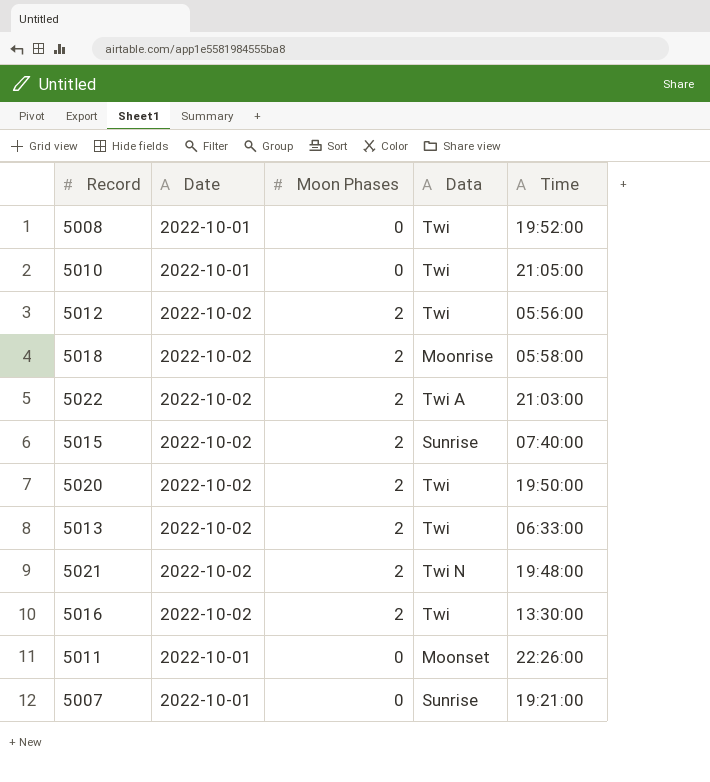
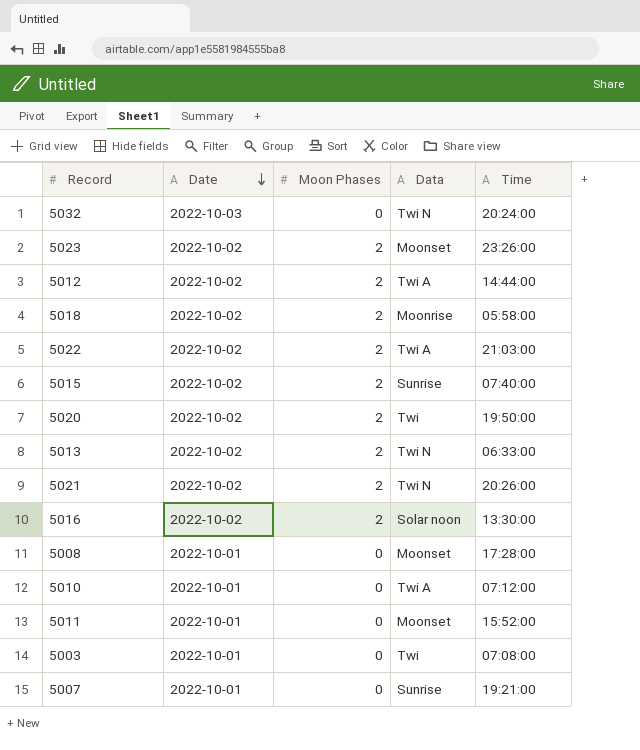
row order: none -> Date descending
row 5032: none -> 2022-10-03 | 0 | Twi N | 20:24:00
row 5023: none -> 2022-10-02 | 2 | Moonset | 23:26:00
5012 | Data: Twi -> Twi A
5012 | Time: 05:56:00 -> 14:44:00
5013 | Data: Twi -> Twi N
5021 | Time: 19:48:00 -> 20:26:00
5016 | Data: Twi -> Solar noon
5008 | Data: Twi -> Moonset
5008 | Time: 19:52:00 -> 17:28:00
5010 | Data: Twi -> Twi A
5010 | Time: 21:05:00 -> 07:12:00
5011 | Time: 22:26:00 -> 15:52:00
row 5003: none -> 2022-10-01 | 0 | Twi | 07:08:00

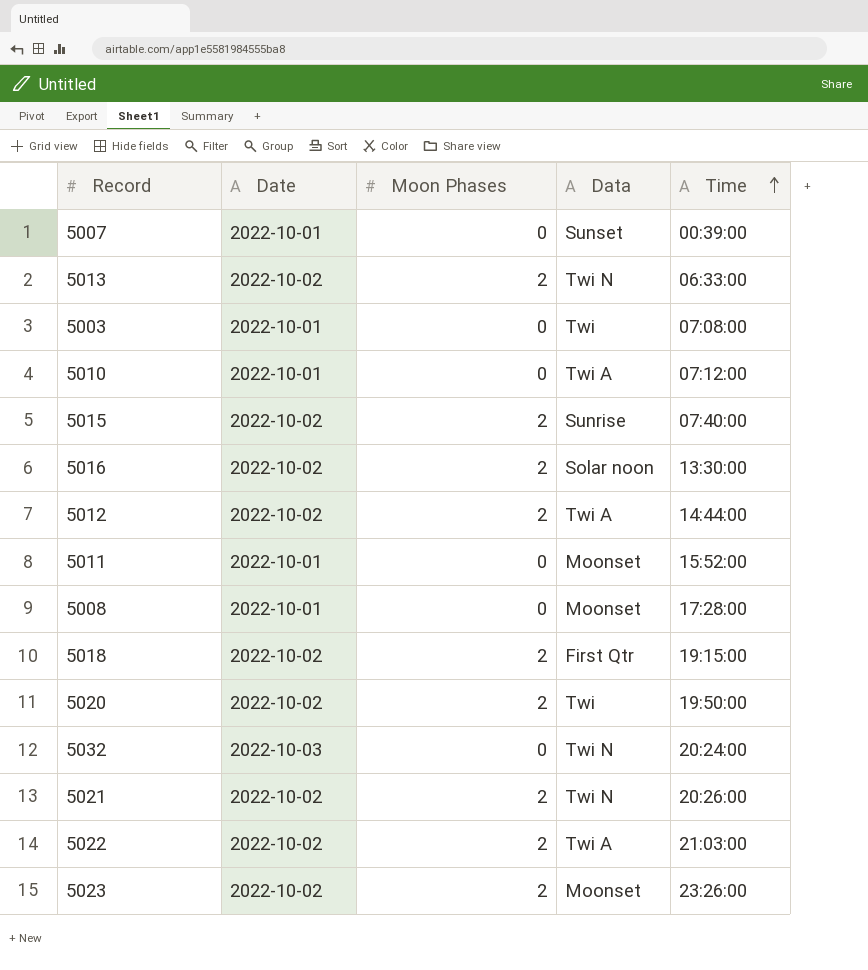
row order: Date descending -> Time ascending
5007 | Data: Sunrise -> Sunset
5007 | Time: 19:21:00 -> 00:39:00
5018 | Data: Moonrise -> First Qtr
5018 | Time: 05:58:00 -> 19:15:00

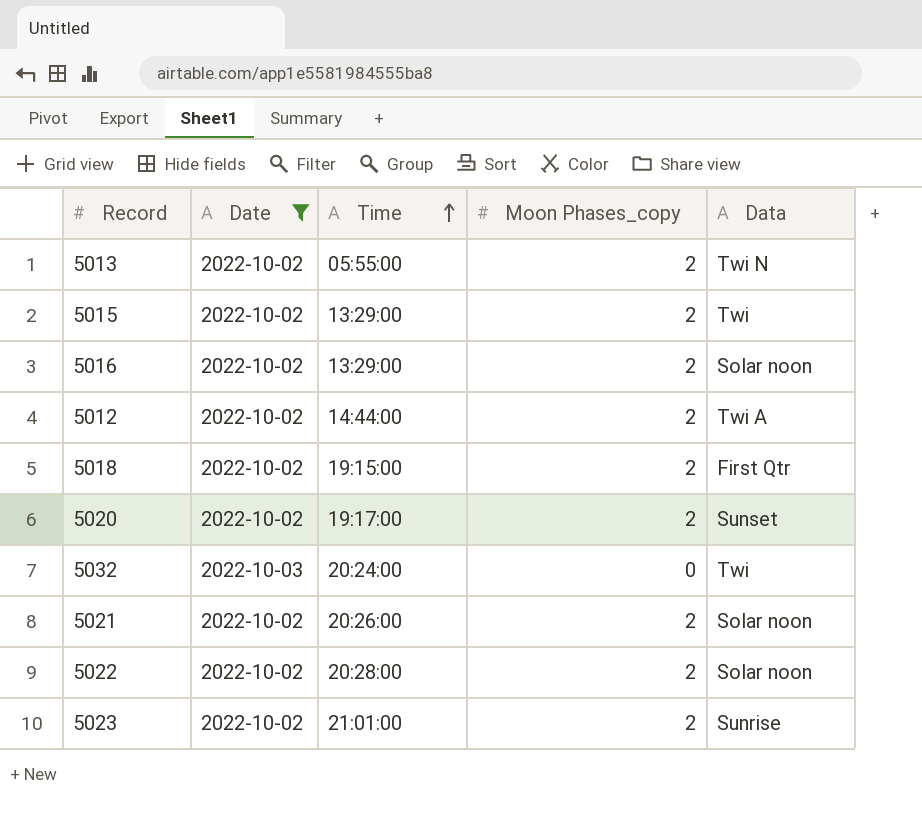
filter: none -> Date != 2022-10-01
column Time | position: 5 -> 3
column name: Moon Phases -> Moon Phases_copy
5013 | Time: 06:33:00 -> 05:55:00
5015 | Time: 07:40:00 -> 13:29:00
5015 | Data: Sunrise -> Twi
5016 | Time: 13:30:00 -> 13:29:00
5020 | Time: 19:50:00 -> 19:17:00
5020 | Data: Twi -> Sunset
5032 | Data: Twi N -> Twi
5021 | Data: Twi N -> Solar noon
5022 | Time: 21:03:00 -> 20:28:00
5022 | Data: Twi A -> Solar noon
5023 | Time: 23:26:00 -> 21:01:00
5023 | Data: Moonset -> Sunrise

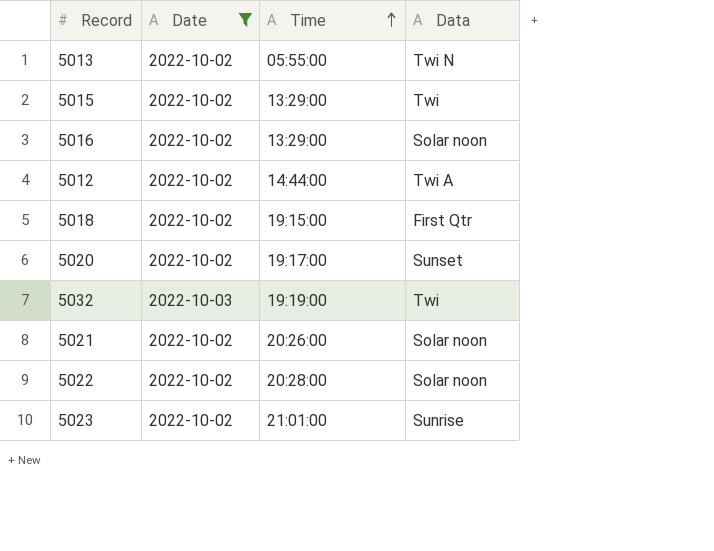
column Moon Phases_copy | position: 4 -> none
5032 | Time: 20:24:00 -> 19:19:00

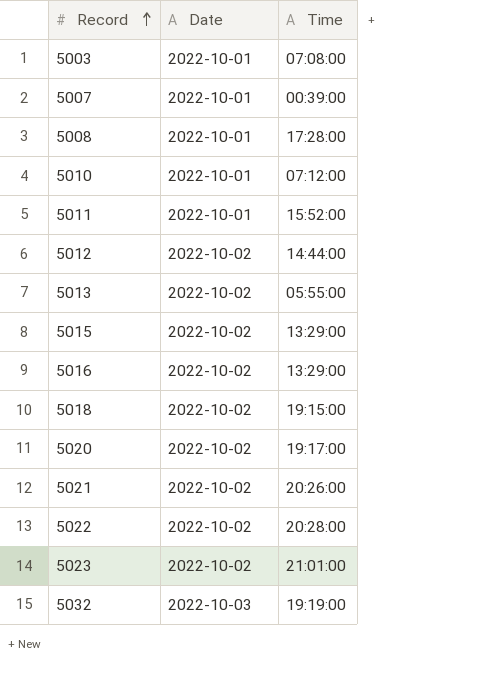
filter: Date != 2022-10-01 -> none
row order: Time ascending -> Record ascending
column Data | position: 4 -> none

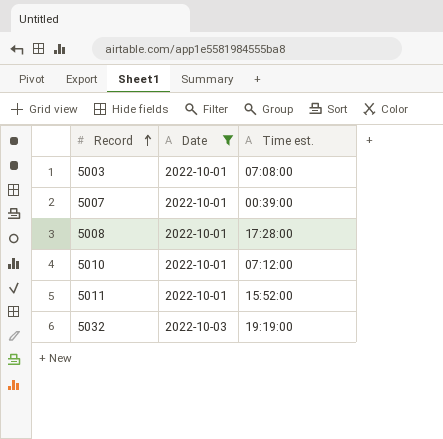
filter: none -> Date != 2022-10-02
column name: Time -> Time est.

